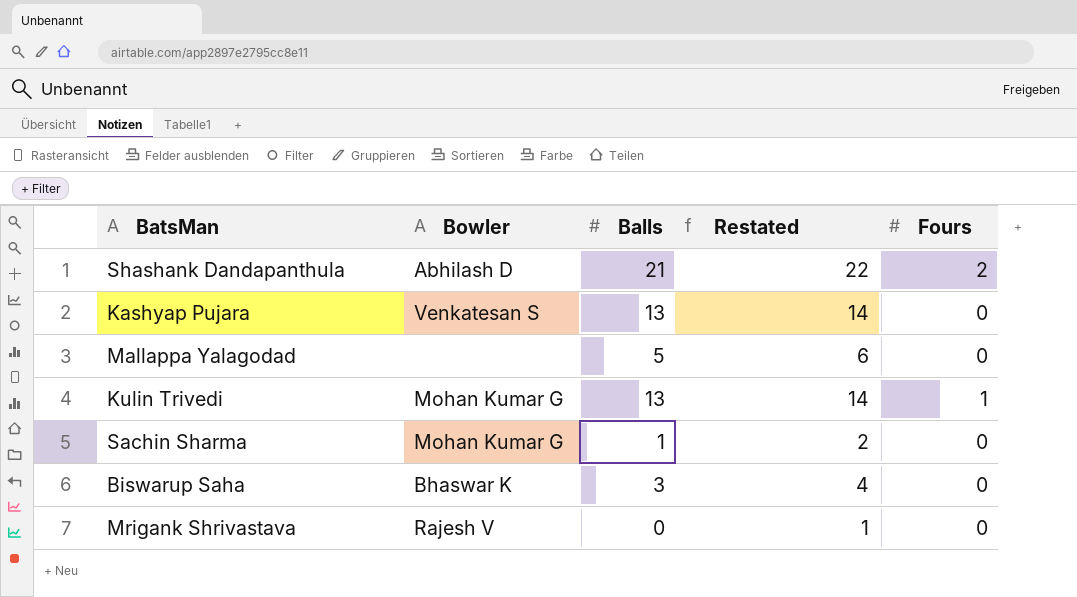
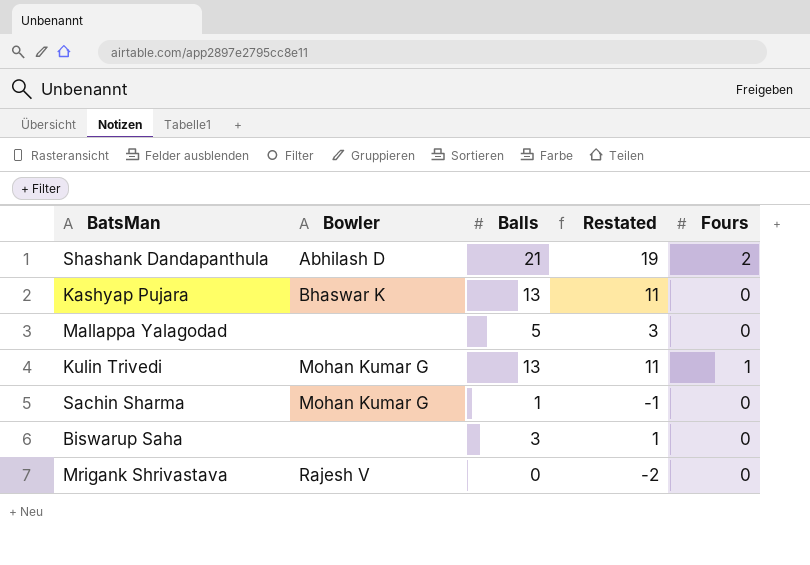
column Restated | formula: [Balls] + 1 -> [Balls] - 2
Kashyap Pujara | Bowler: Venkatesan S -> Bhaswar K
Biswarup Saha | Bowler: Bhaswar K -> none

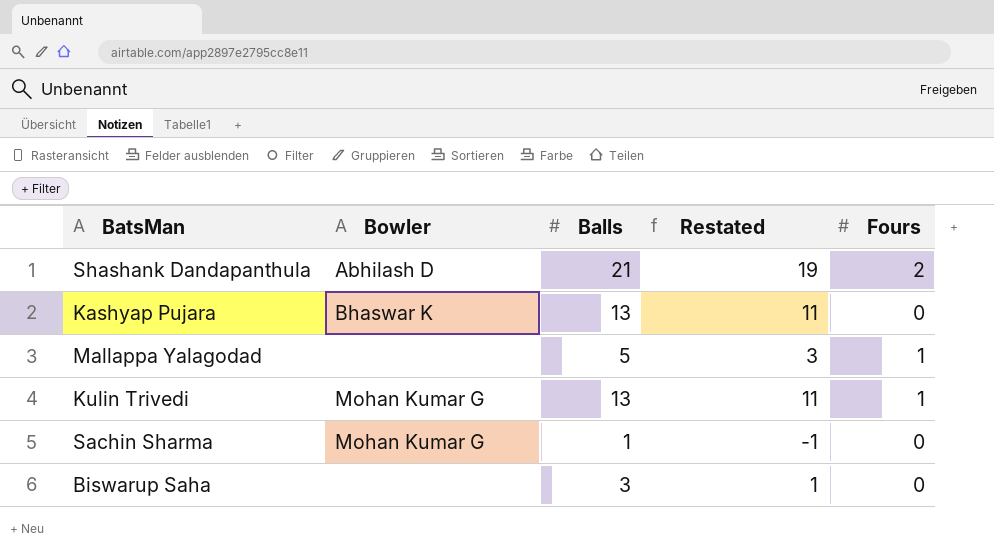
row Mrigank Shrivastava: Rajesh V | 0 | -2 | 0 -> none
Mallappa Yalagodad | Fours: 0 -> 1

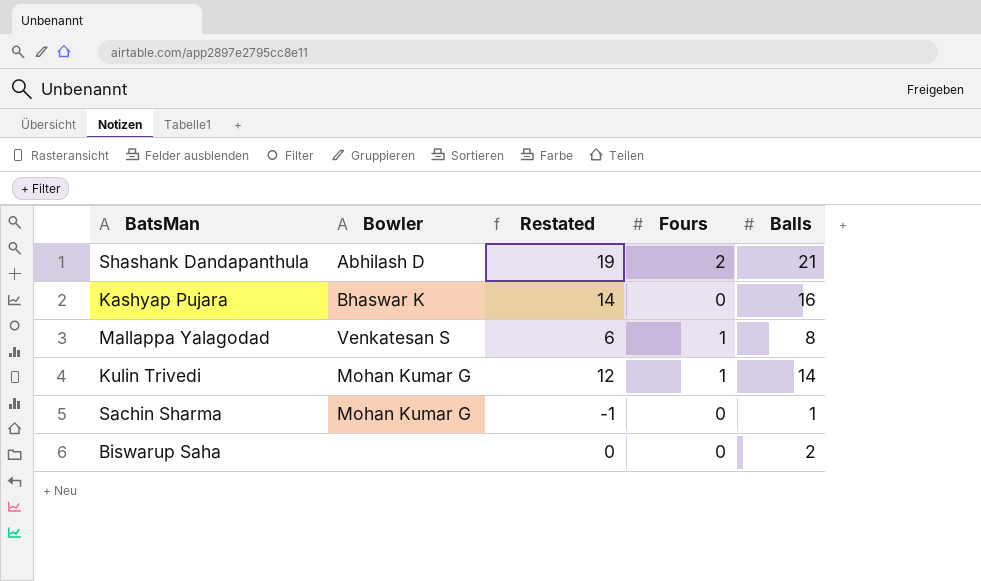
column Balls | position: 3 -> 5
Kashyap Pujara | Restated: 11 -> 14
Kashyap Pujara | Balls: 13 -> 16
Mallappa Yalagodad | Bowler: none -> Venkatesan S
Mallappa Yalagodad | Restated: 3 -> 6
Mallappa Yalagodad | Balls: 5 -> 8
Kulin Trivedi | Restated: 11 -> 12
Kulin Trivedi | Balls: 13 -> 14
Biswarup Saha | Restated: 1 -> 0
Biswarup Saha | Balls: 3 -> 2

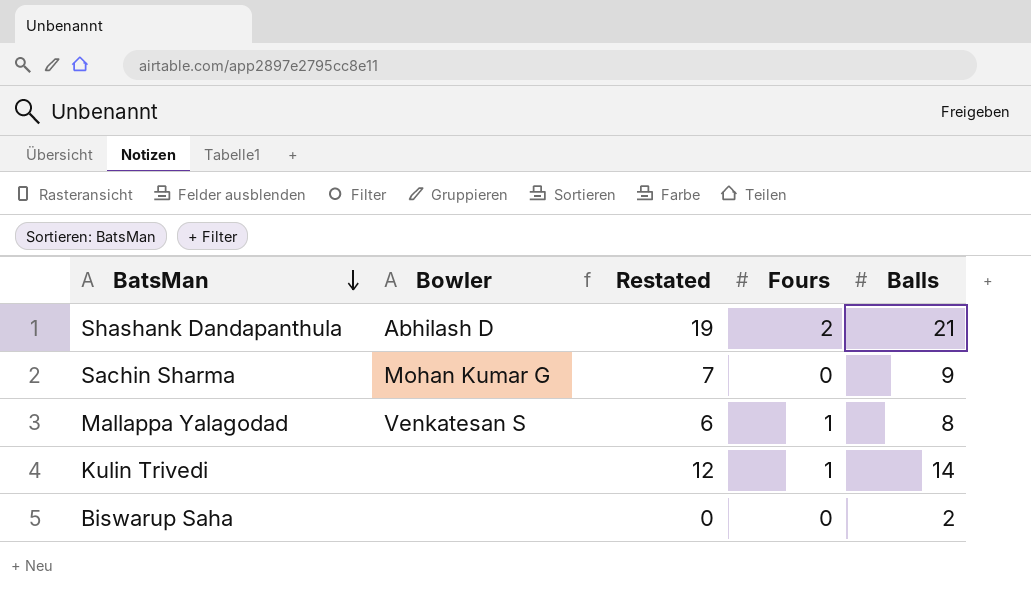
row order: none -> BatsMan descending
row Kashyap Pujara: Bhaswar K | 14 | 0 | 16 -> none
Sachin Sharma | Restated: -1 -> 7
Sachin Sharma | Balls: 1 -> 9
Kulin Trivedi | Bowler: Mohan Kumar G -> none

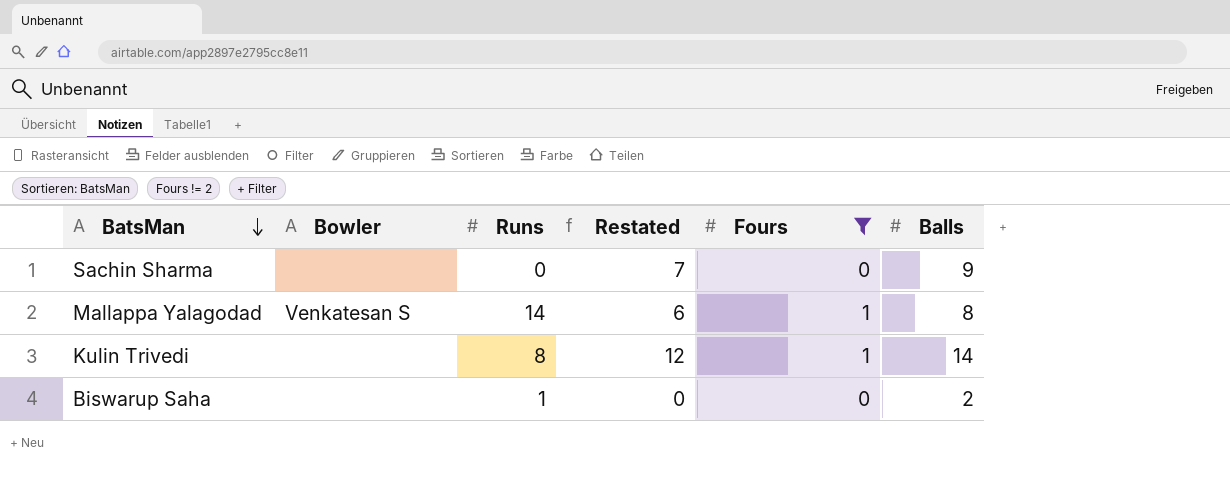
filter: none -> Fours != 2
column Runs | position: none -> 3
Sachin Sharma | Bowler: Mohan Kumar G -> none

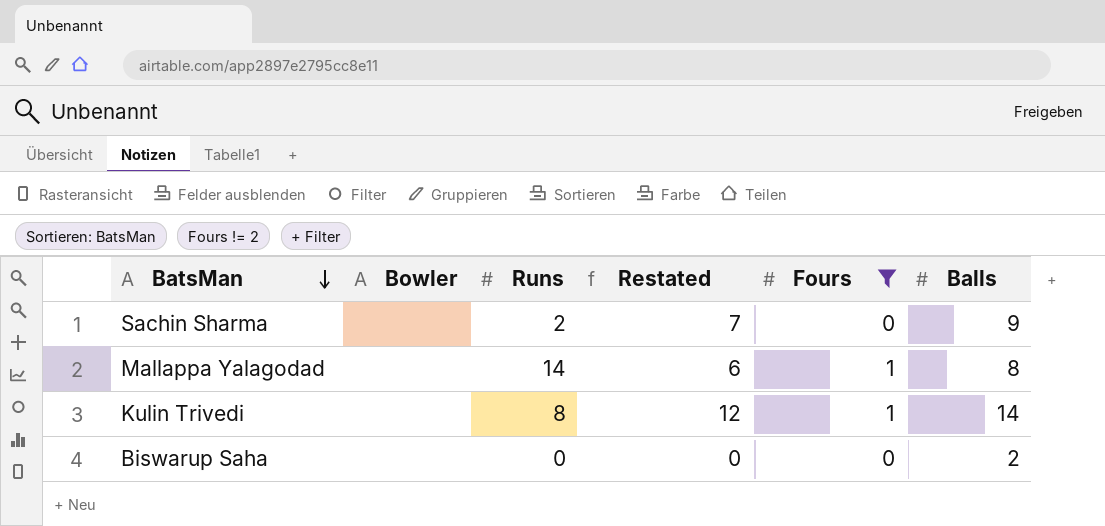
Sachin Sharma | Runs: 0 -> 2
Mallappa Yalagodad | Bowler: Venkatesan S -> none
Biswarup Saha | Runs: 1 -> 0

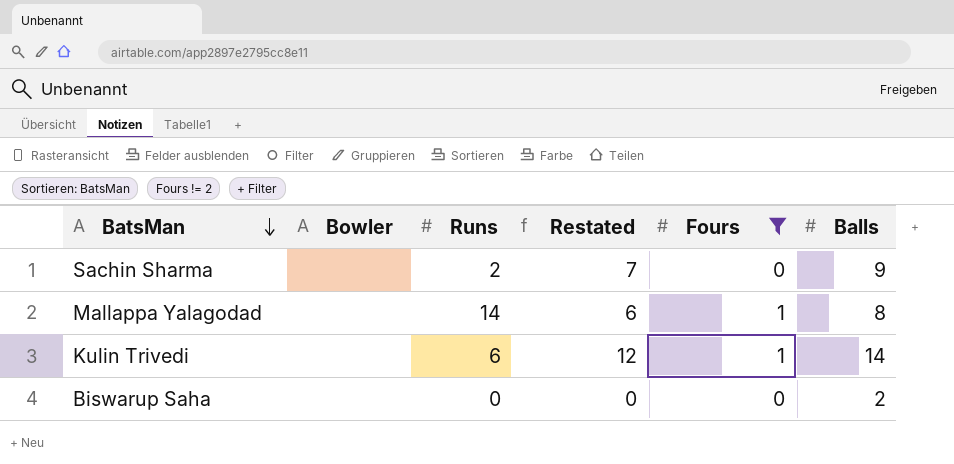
Kulin Trivedi | Runs: 8 -> 6

